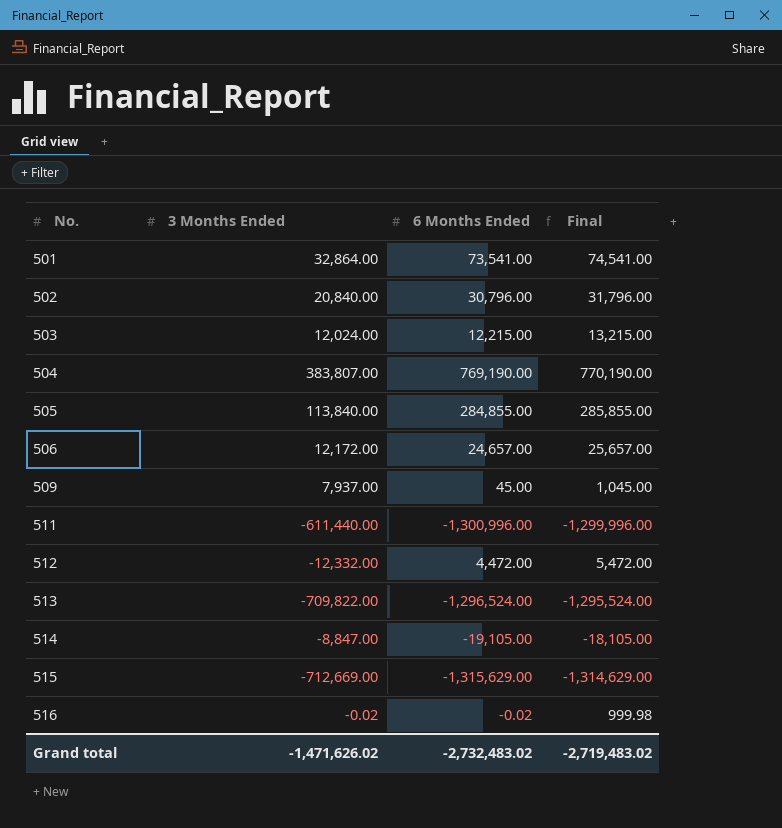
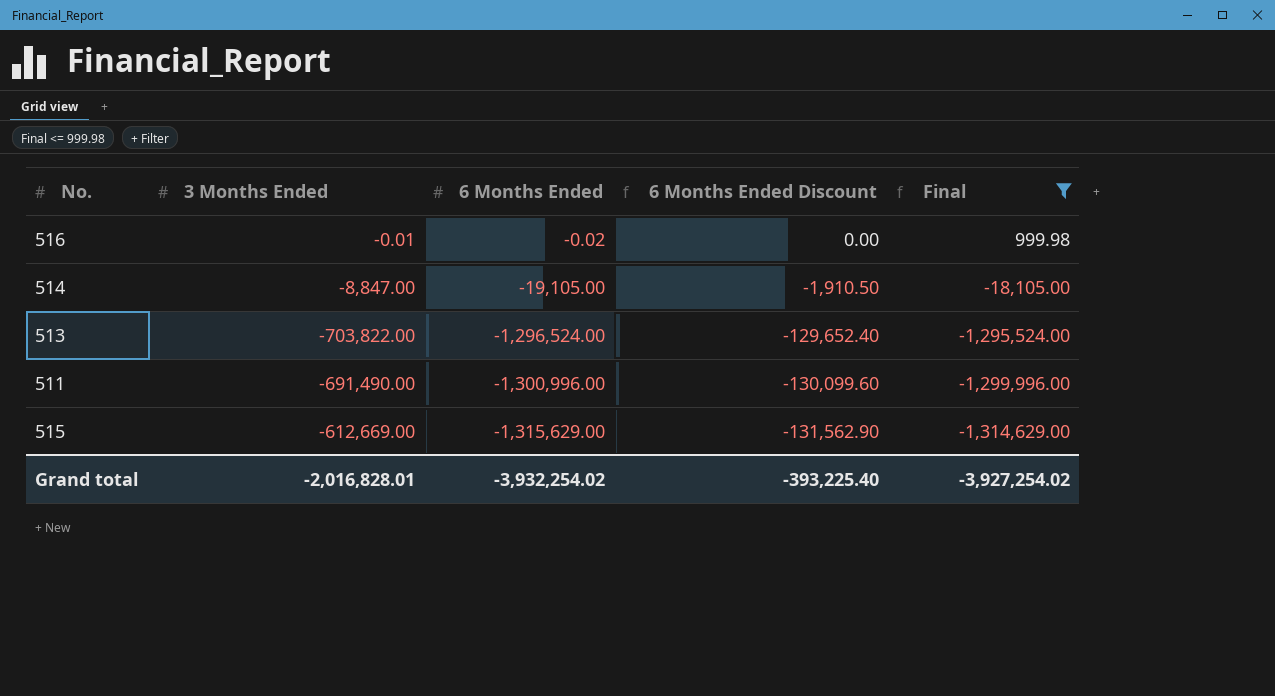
filter: none -> Final <= 999.98
row order: No. ascending -> 6 Months Ended descending
column 6 Months Ended Discount | formula: none -> [6 Months Ended] * 0.1
516 | 3 Months Ended: -0.02 -> -0.01
513 | 3 Months Ended: -709,822.00 -> -703,822.00
511 | 3 Months Ended: -611,440.00 -> -691,490.00
515 | 3 Months Ended: -712,669.00 -> -612,669.00
Grand total | 3 Months Ended: -1,471,626.02 -> -2,016,828.01
Grand total | 6 Months Ended: -2,732,483.02 -> -3,932,254.02
Grand total | Final: -2,719,483.02 -> -3,927,254.02

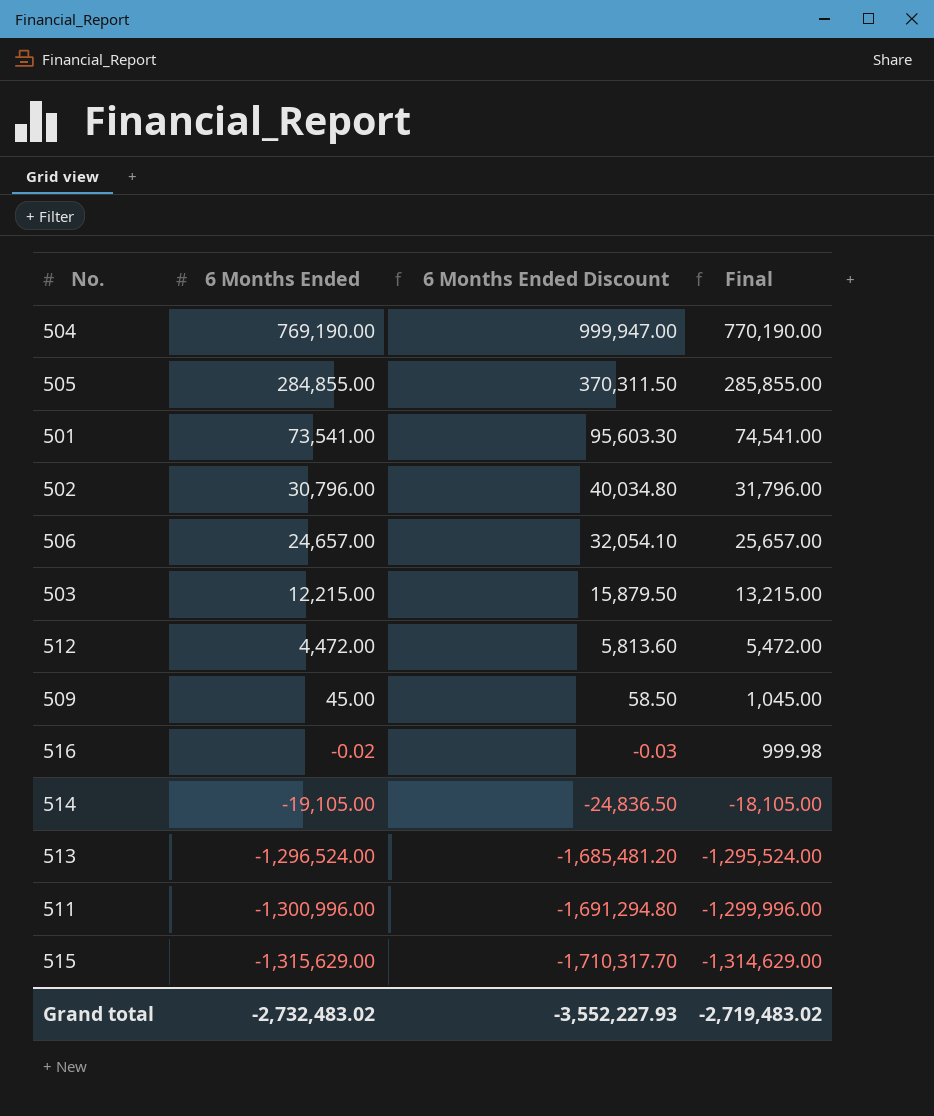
filter: Final <= 999.98 -> none
column 3 Months Ended | position: 2 -> none
column 6 Months Ended Discount | formula: [6 Months Ended] * 0.1 -> [6 Months Ended] * 1.3
Grand total | 6 Months Ended: -3,932,254.02 -> -2,732,483.02
Grand total | 6 Months Ended Discount: -393,225.40 -> -3,552,227.93
Grand total | Final: -3,927,254.02 -> -2,719,483.02

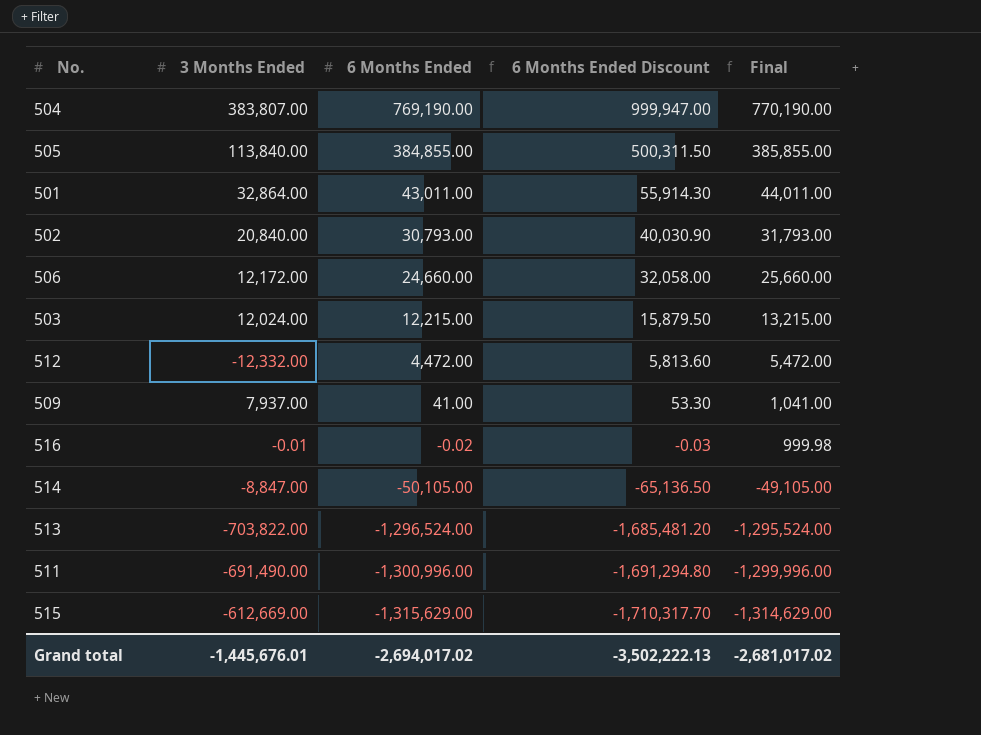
column 3 Months Ended | position: none -> 2
505 | 6 Months Ended: 284,855.00 -> 384,855.00
505 | 6 Months Ended Discount: 370,311.50 -> 500,311.50
505 | Final: 285,855.00 -> 385,855.00
501 | 6 Months Ended: 73,541.00 -> 43,011.00
501 | 6 Months Ended Discount: 95,603.30 -> 55,914.30
501 | Final: 74,541.00 -> 44,011.00
502 | 6 Months Ended: 30,796.00 -> 30,793.00
502 | 6 Months Ended Discount: 40,034.80 -> 40,030.90
502 | Final: 31,796.00 -> 31,793.00
506 | 6 Months Ended: 24,657.00 -> 24,660.00
506 | 6 Months Ended Discount: 32,054.10 -> 32,058.00
506 | Final: 25,657.00 -> 25,660.00
509 | 6 Months Ended: 45.00 -> 41.00
509 | 6 Months Ended Discount: 58.50 -> 53.30
509 | Final: 1,045.00 -> 1,041.00
514 | 6 Months Ended: -19,105.00 -> -50,105.00
514 | 6 Months Ended Discount: -24,836.50 -> -65,136.50
514 | Final: -18,105.00 -> -49,105.00
Grand total | 6 Months Ended: -2,732,483.02 -> -2,694,017.02
Grand total | 6 Months Ended Discount: -3,552,227.93 -> -3,502,222.13
Grand total | Final: -2,719,483.02 -> -2,681,017.02

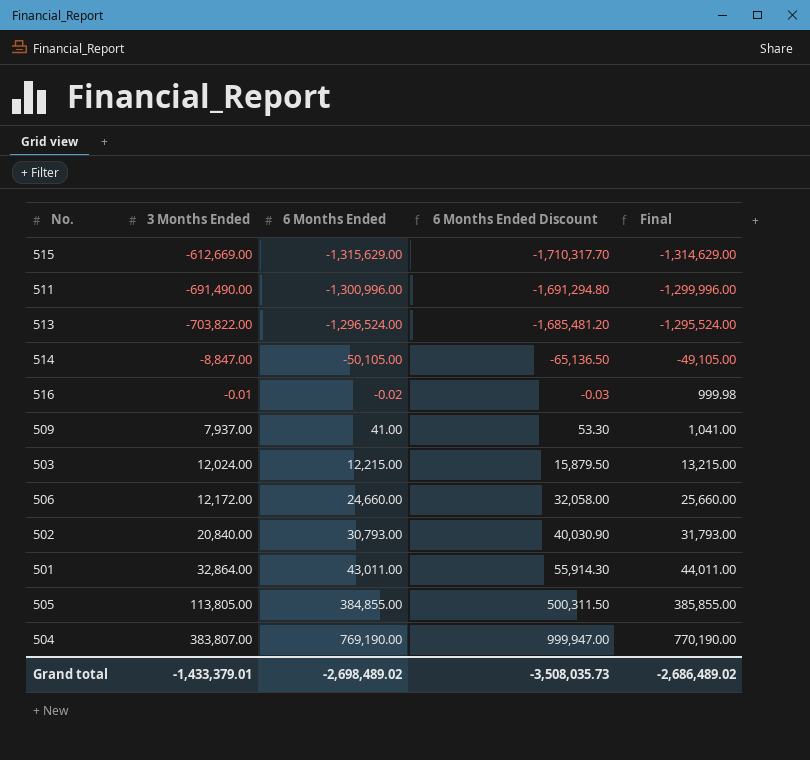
row order: 6 Months Ended descending -> 6 Months Ended ascending
row 512: -12,332.00 | 4,472.00 | 5,813.60 | 5,472.00 -> none
505 | 3 Months Ended: 113,840.00 -> 113,805.00
Grand total | 3 Months Ended: -1,445,676.01 -> -1,433,379.01
Grand total | 6 Months Ended: -2,694,017.02 -> -2,698,489.02
Grand total | 6 Months Ended Discount: -3,502,222.13 -> -3,508,035.73
Grand total | Final: -2,681,017.02 -> -2,686,489.02

